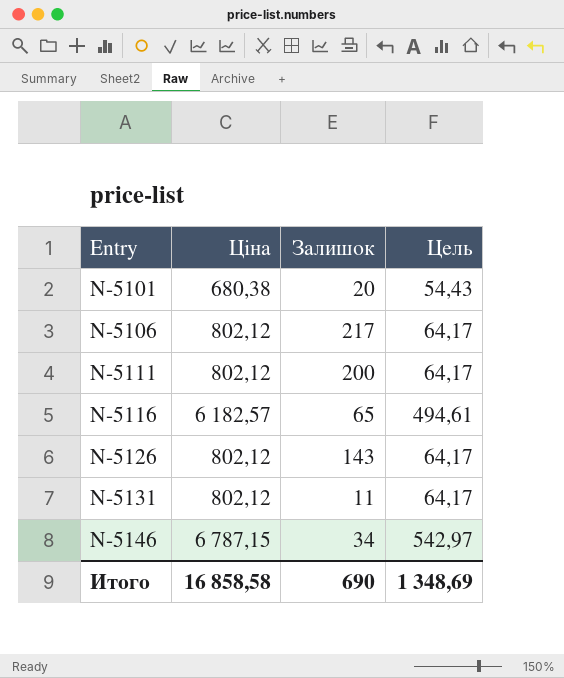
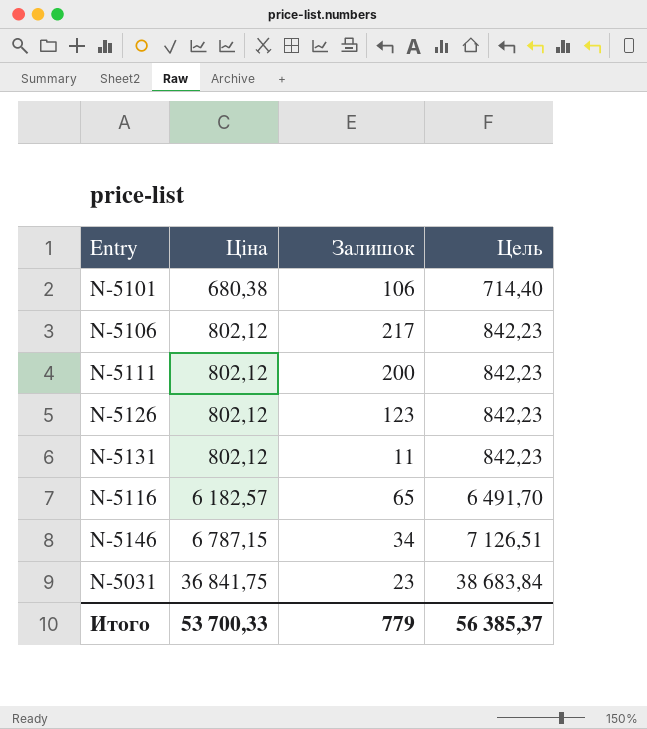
row order: Entry ascending -> Ціна ascending
column Цель | formula: [Ціна] * 0,08 -> [Ціна] * 1,05
N-5101 | Залишок: 20 -> 106
N-5126 | Залишок: 143 -> 123
row N-5031: none -> 36 841,75 | 23 | 38 683,84
Итого | Ціна: 16 858,58 -> 53 700,33
Итого | Залишок: 690 -> 779
Итого | Цель: 1 348,69 -> 56 385,37

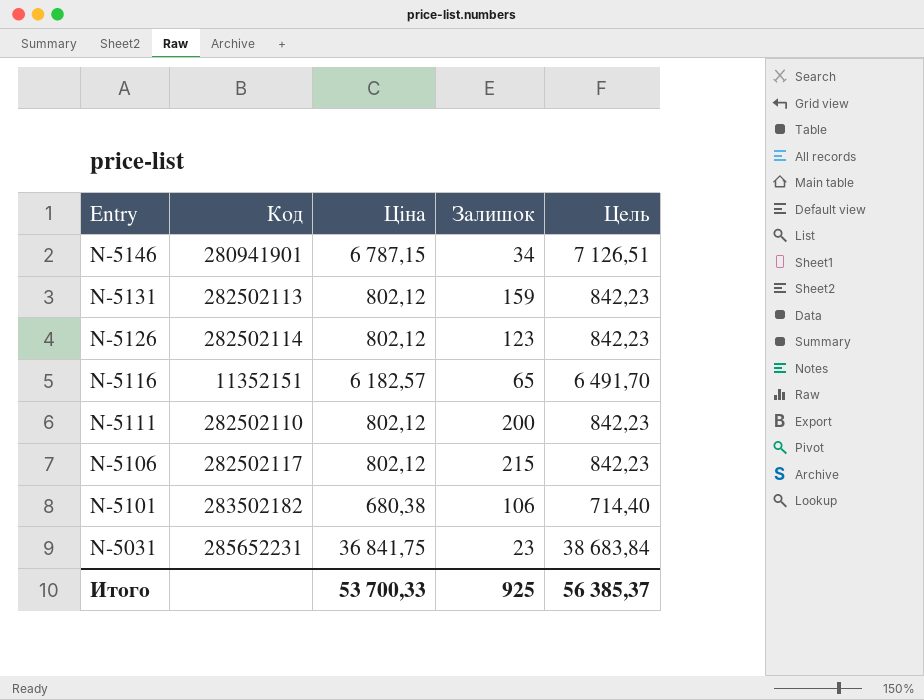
row order: Ціна ascending -> Entry descending
column Код | position: none -> 2
N-5131 | Залишок: 11 -> 159
N-5106 | Залишок: 217 -> 215
Итого | Залишок: 779 -> 925

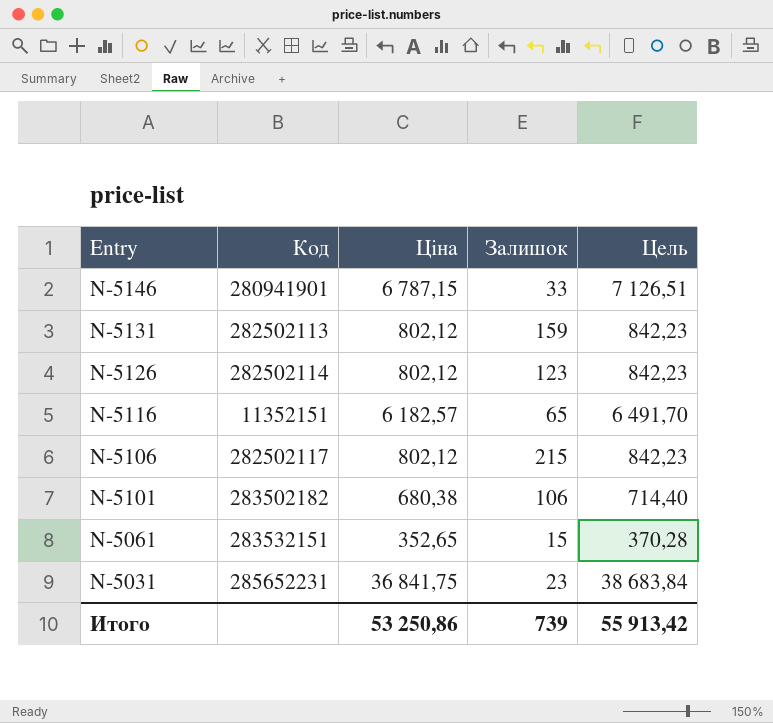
row N-5111: 282502110 | 802,12 | 200 | 842,23 -> none
N-5146 | Залишок: 34 -> 33
row N-5061: none -> 283532151 | 352,65 | 15 | 370,28
Итого | Ціна: 53 700,33 -> 53 250,86
Итого | Залишок: 925 -> 739
Итого | Цель: 56 385,37 -> 55 913,42

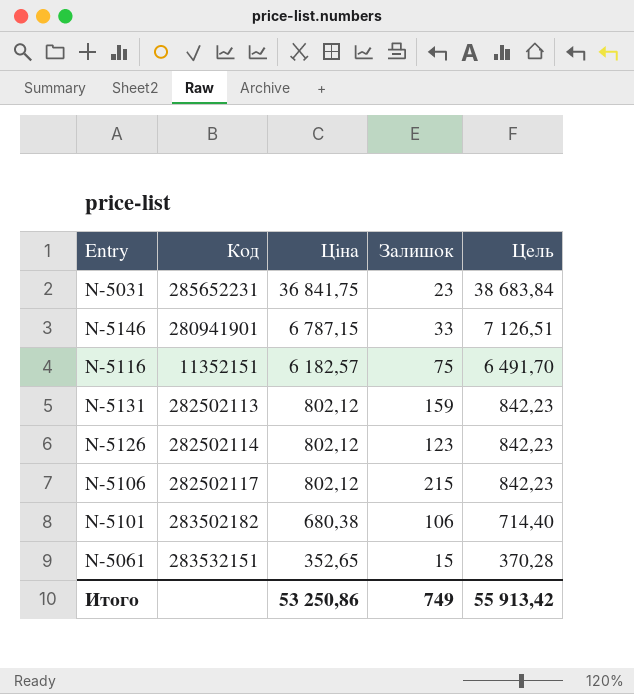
row order: Entry descending -> Ціна descending
N-5116 | Залишок: 65 -> 75
Итого | Залишок: 739 -> 749

